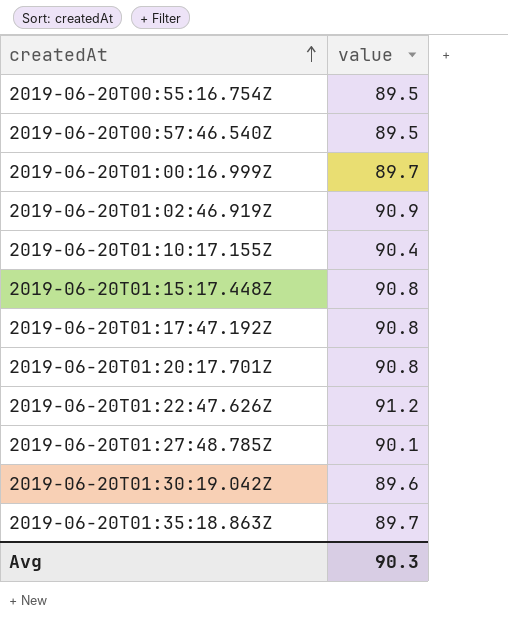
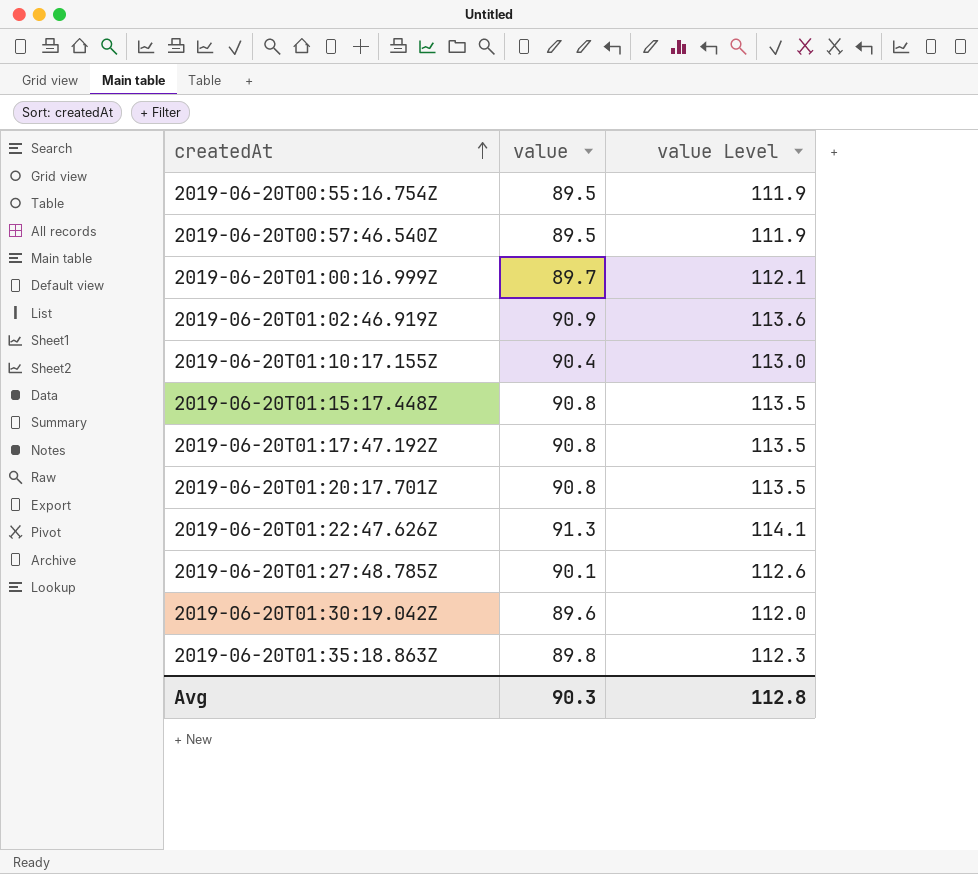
column value Level | formula: none -> [value] * 1.25
2019-06-20T01:22:47.626Z | value: 91.2 -> 91.3
2019-06-20T01:35:18.863Z | value: 89.7 -> 89.8

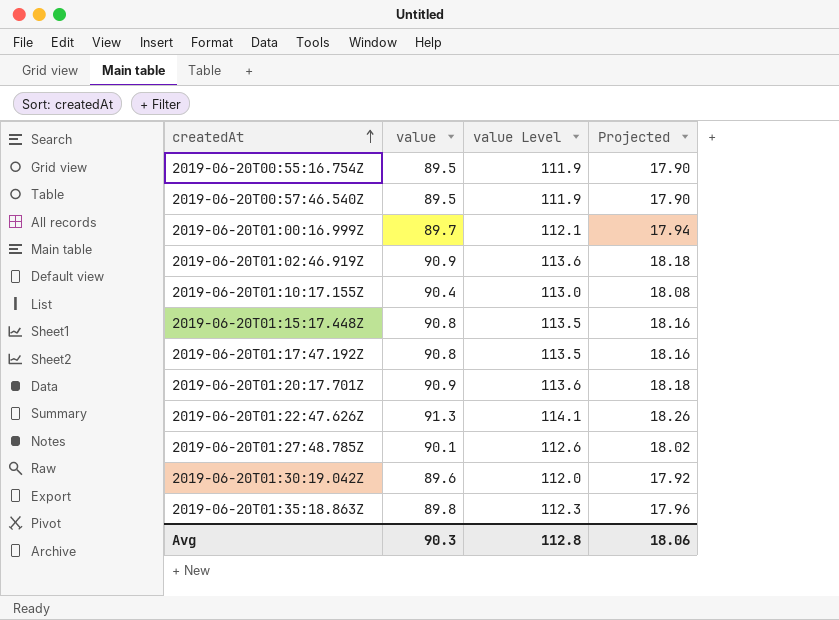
column Projected | formula: none -> [value] * 0.2
2019-06-20T01:20:17.701Z | value: 90.8 -> 90.9
2019-06-20T01:20:17.701Z | value Level: 113.5 -> 113.6

